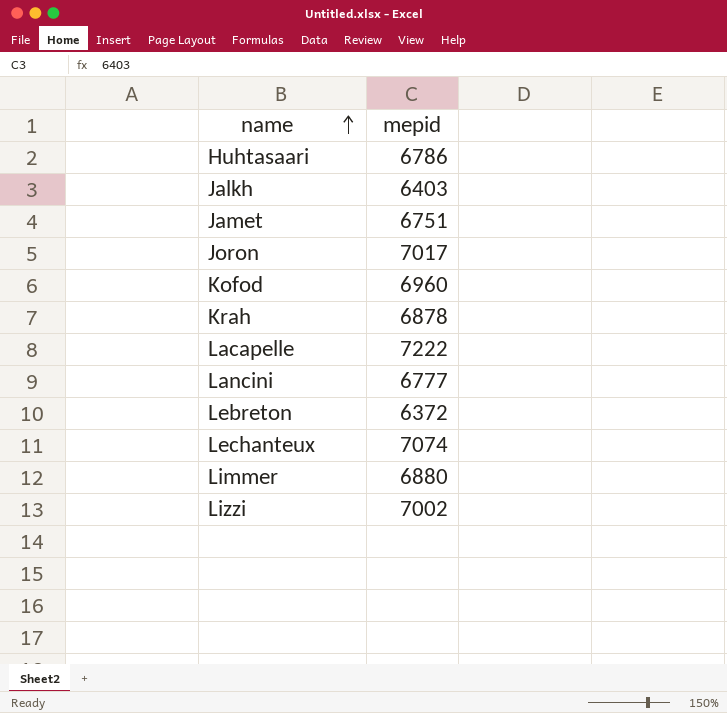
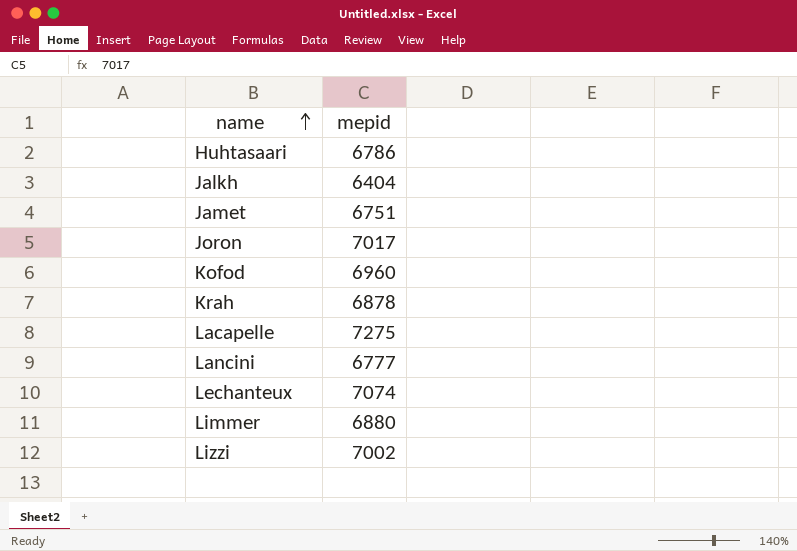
row Lebreton: 6372 -> none
Jalkh | mepid: 6403 -> 6404
Lacapelle | mepid: 7222 -> 7275

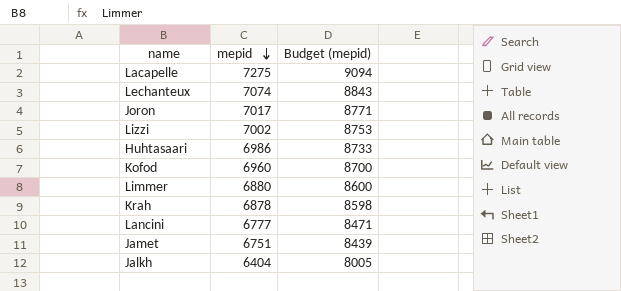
row order: name ascending -> mepid descending
column Budget (mepid) | formula: none -> [mepid] * 1.25
Huhtasaari | mepid: 6786 -> 6986

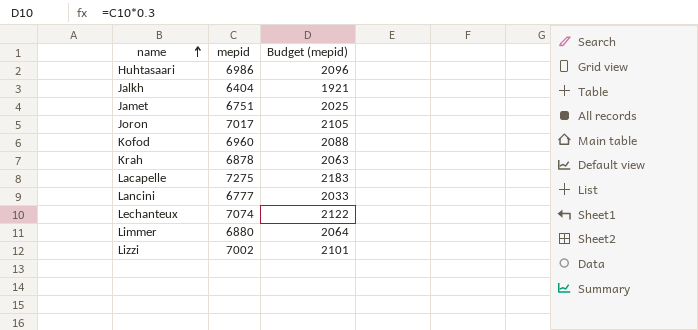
row order: mepid descending -> name ascending
column Budget (mepid) | formula: [mepid] * 1.25 -> [mepid] * 0.3

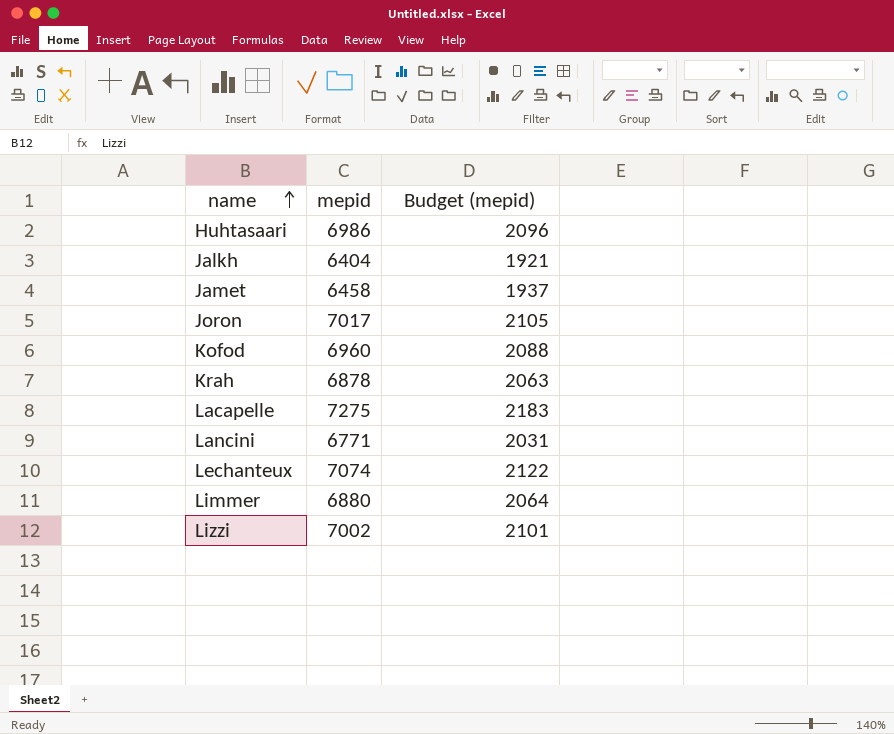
Jamet | mepid: 6751 -> 6458
Jamet | Budget (mepid): 2025 -> 1937
Lancini | mepid: 6777 -> 6771
Lancini | Budget (mepid): 2033 -> 2031

